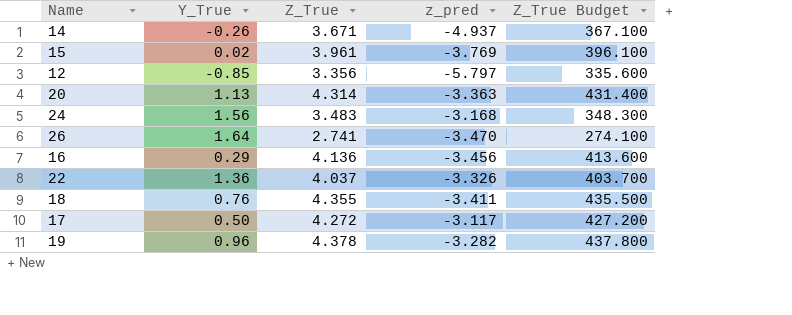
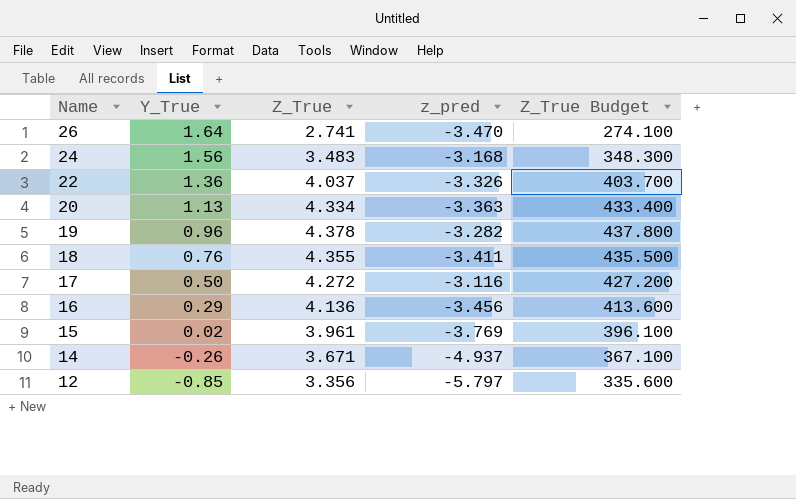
row order: none -> Name descending
20 | Z_True: 4.314 -> 4.334
20 | Z_True Budget: 431.400 -> 433.400
17 | z_pred: -3.117 -> -3.116

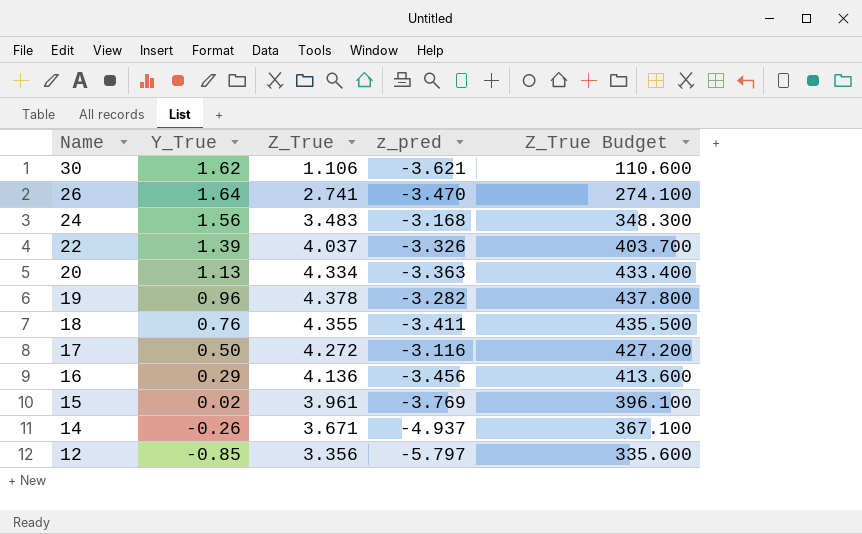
row 30: none -> 1.62 | 1.106 | -3.621 | 110.600
22 | Y_True: 1.36 -> 1.39

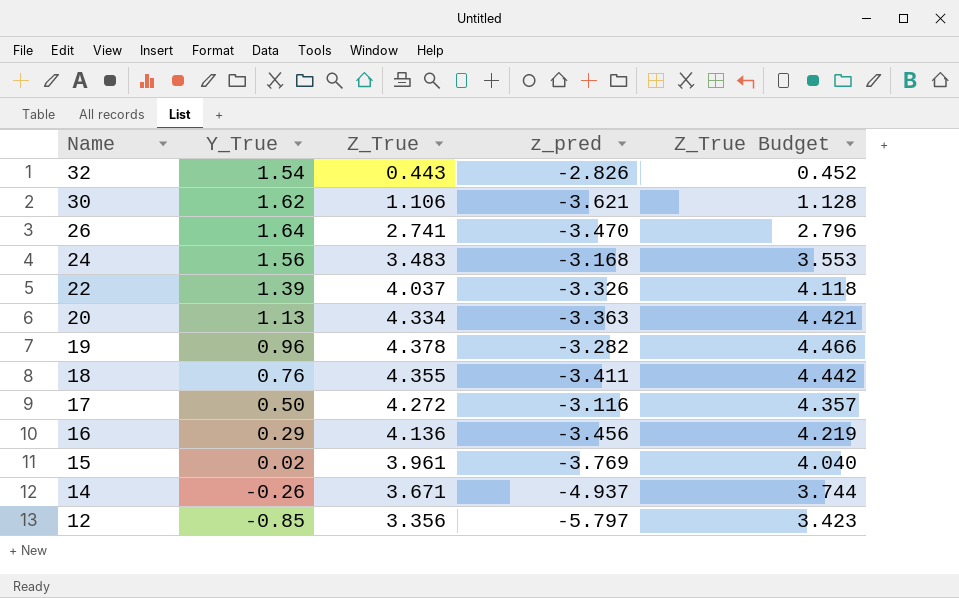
column Z_True Budget | formula: [Z_True] * 100 -> [Z_True] * 1.02
row 32: none -> 1.54 | 0.443 | -2.826 | 0.452

